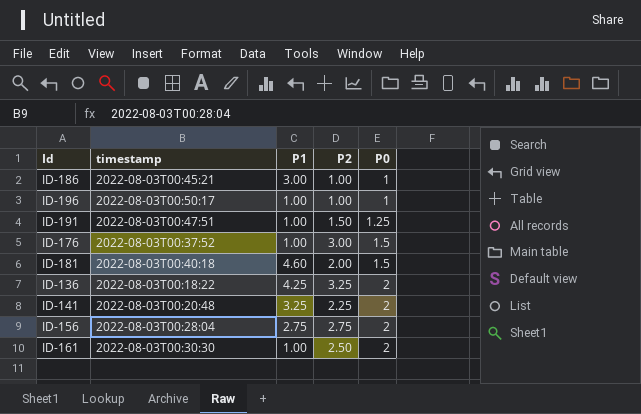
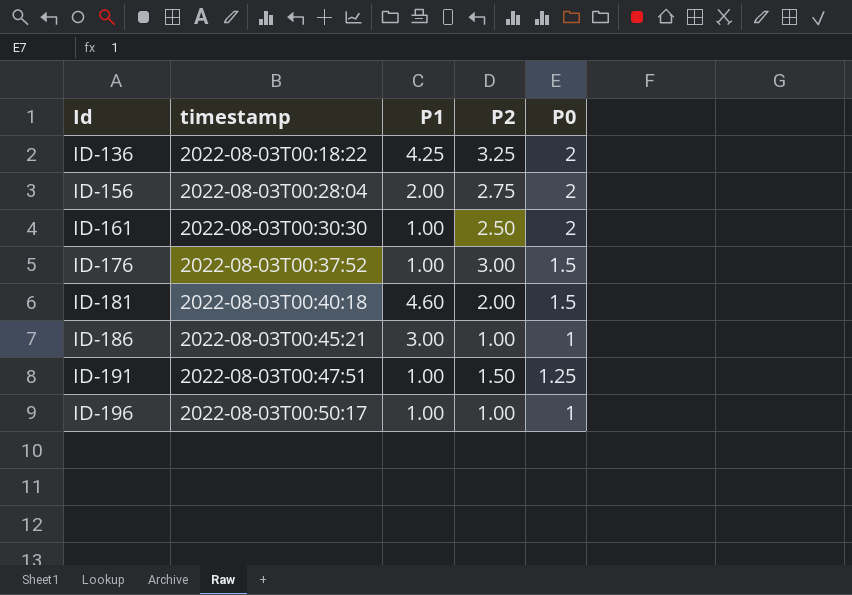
row order: P0 ascending -> Id ascending
row ID-141: 2022-08-03T00:20:48 | 3.25 | 2.25 | 2 -> none
ID-156 | P1: 2.75 -> 2.00

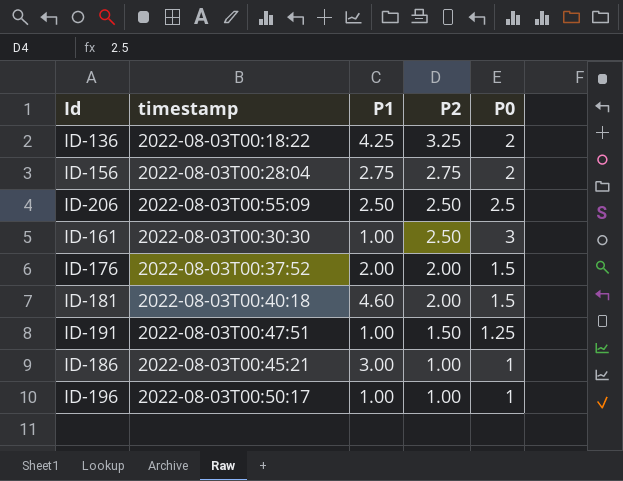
row order: Id ascending -> P2 descending
ID-156 | P1: 2.00 -> 2.75
row ID-206: none -> 2022-08-03T00:55:09 | 2.50 | 2.50 | 2.5
ID-161 | P0: 2 -> 3
ID-176 | P1: 1.00 -> 2.00
ID-176 | P2: 3.00 -> 2.00

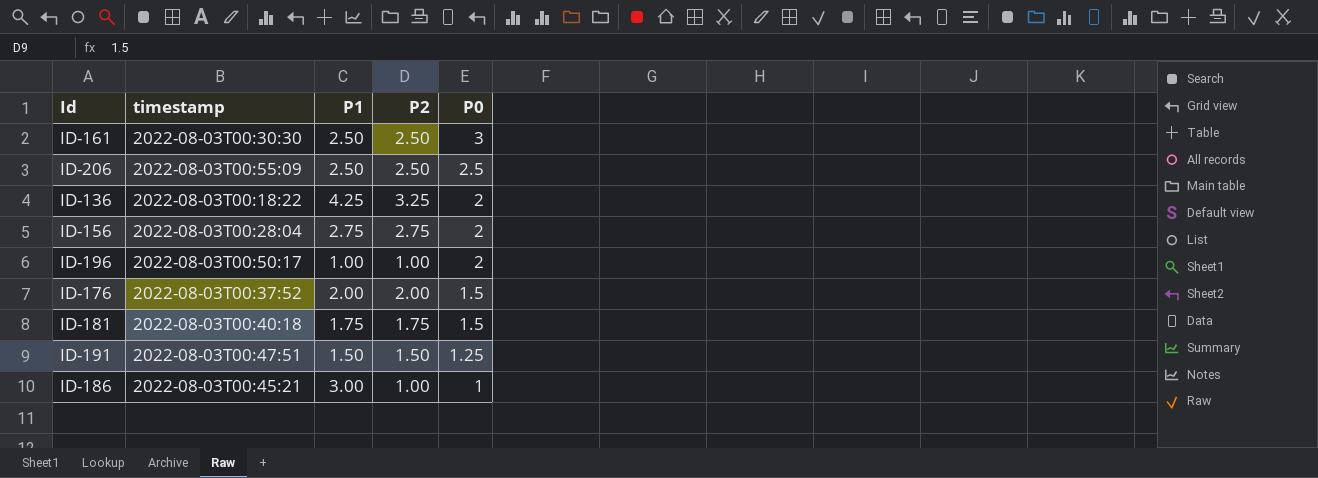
row order: P2 descending -> P0 descending
ID-161 | P1: 1.00 -> 2.50
ID-196 | P0: 1 -> 2
ID-181 | P1: 4.60 -> 1.75
ID-181 | P2: 2.00 -> 1.75
ID-191 | P1: 1.00 -> 1.50

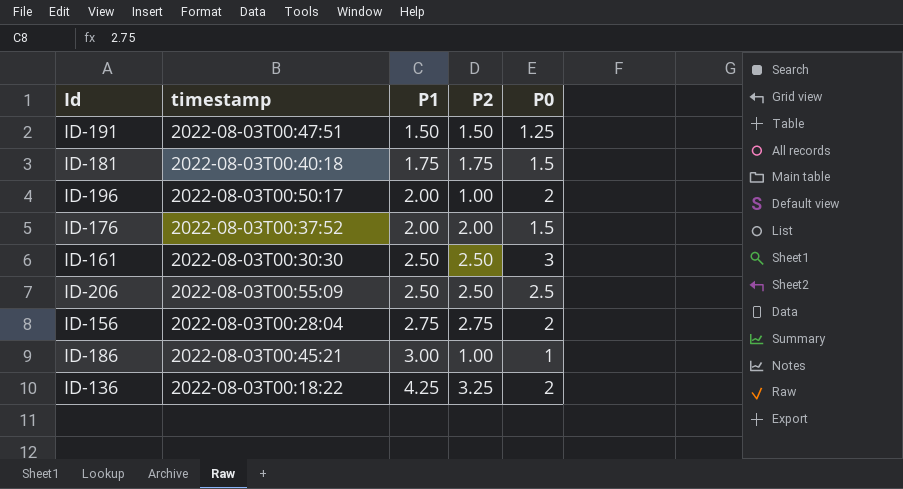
row order: P0 descending -> P1 ascending
ID-196 | P1: 1.00 -> 2.00

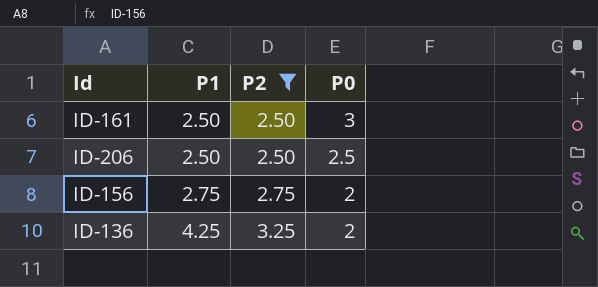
filter: none -> P2 >= 2.50
column timestamp | position: 2 -> none

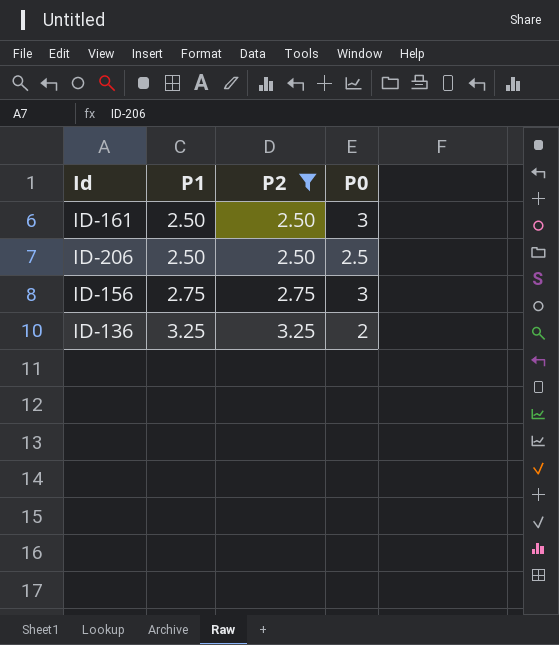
ID-156 | P0: 2 -> 3
ID-136 | P1: 4.25 -> 3.25

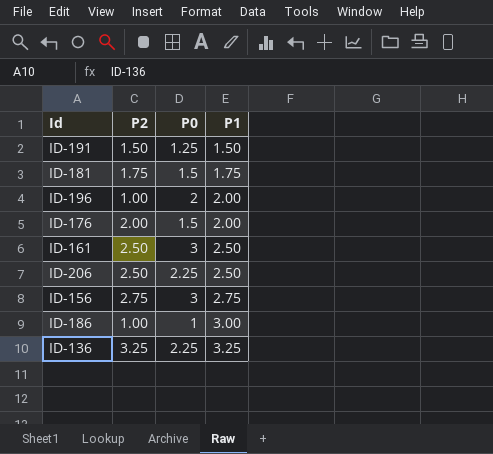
filter: P2 >= 2.50 -> none
column P1 | position: 2 -> 4
ID-206 | P0: 2.5 -> 2.25
ID-136 | P0: 2 -> 2.25

